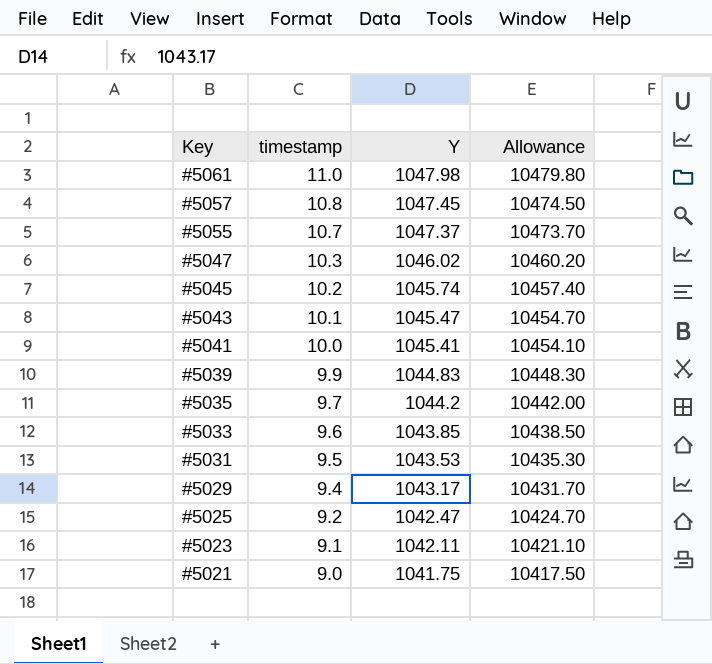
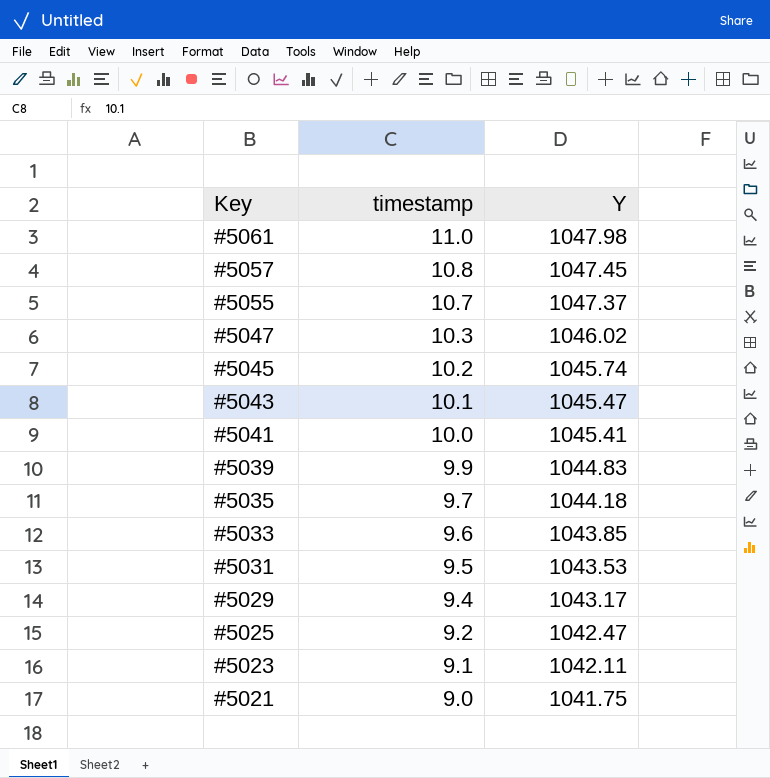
column Allowance | formula: [Y] * 10 -> none
#5035 | Y: 1044.2 -> 1044.18

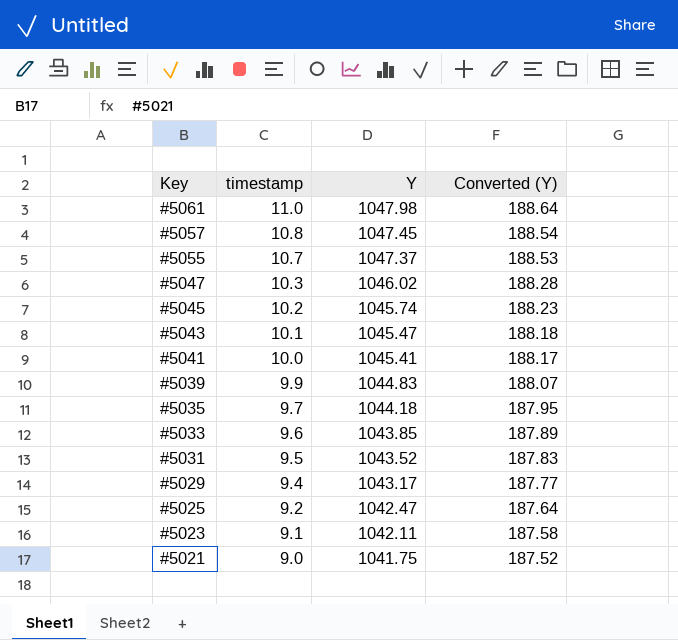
column Converted (Y) | formula: none -> [Y] * 0.18
#5031 | Y: 1043.53 -> 1043.52

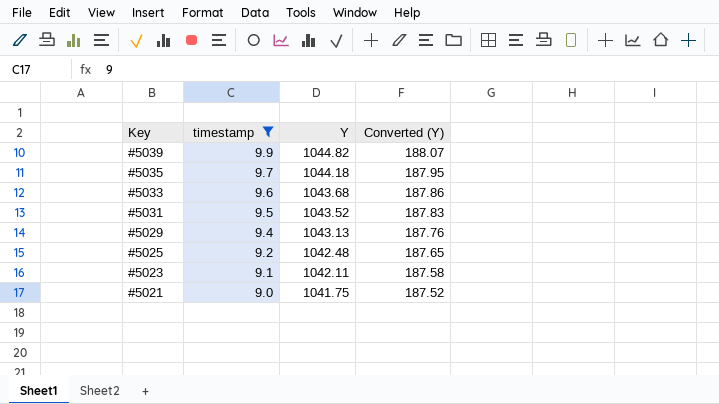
filter: none -> timestamp <= 9.9
#5039 | Y: 1044.83 -> 1044.82
#5033 | Y: 1043.85 -> 1043.68
#5033 | Converted (Y): 187.89 -> 187.86
#5029 | Y: 1043.17 -> 1043.13
#5029 | Converted (Y): 187.77 -> 187.76
#5025 | Y: 1042.47 -> 1042.48
#5025 | Converted (Y): 187.64 -> 187.65

